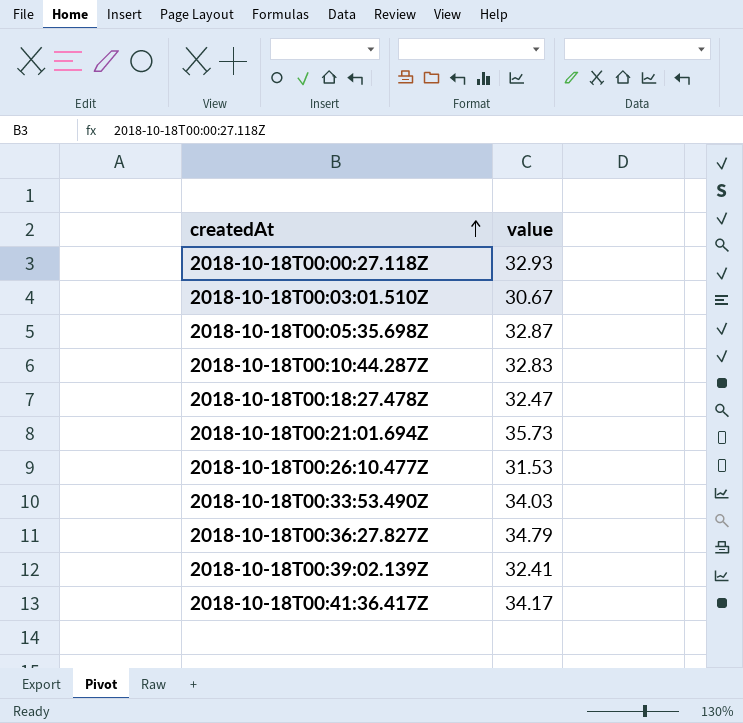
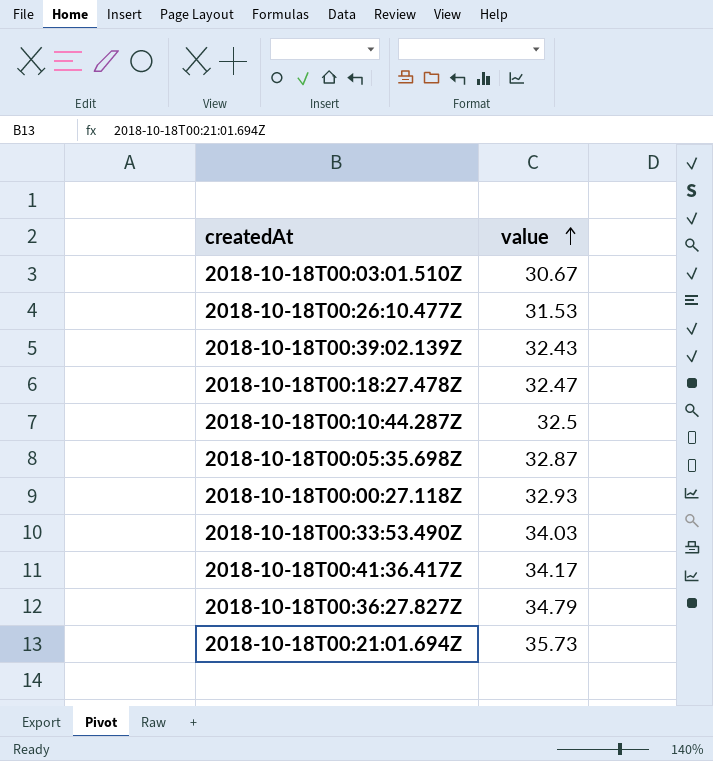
row order: createdAt ascending -> value ascending
2018-10-18T00:39:02.139Z | value: 32.41 -> 32.43
2018-10-18T00:10:44.287Z | value: 32.83 -> 32.5

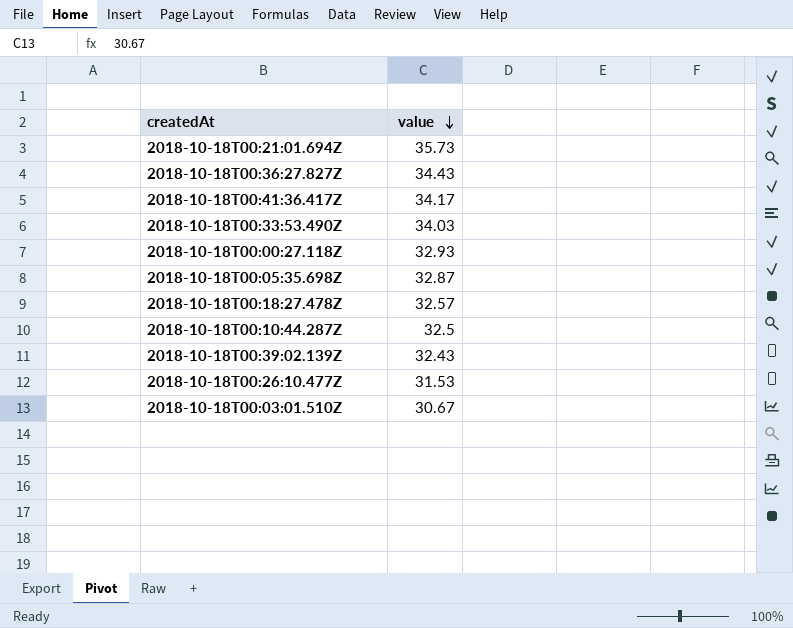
row order: value ascending -> value descending
2018-10-18T00:36:27.827Z | value: 34.79 -> 34.43
2018-10-18T00:18:27.478Z | value: 32.47 -> 32.57

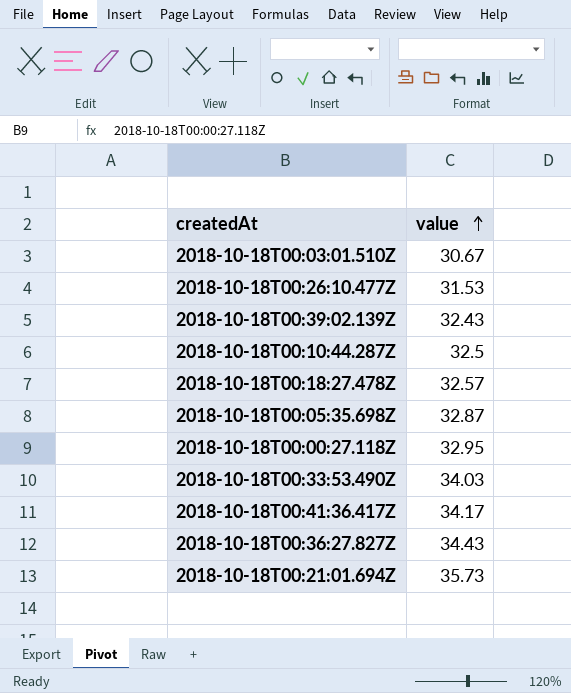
row order: value descending -> value ascending
2018-10-18T00:00:27.118Z | value: 32.93 -> 32.95

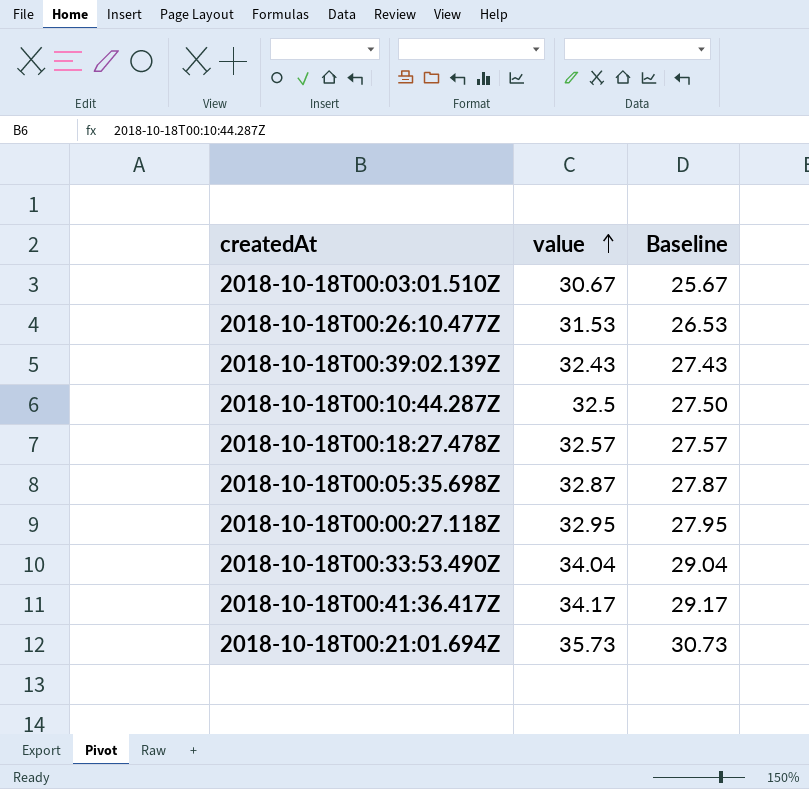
column Baseline | formula: none -> [value] - 5
row 2018-10-18T00:36:27.827Z: 34.43 -> none
2018-10-18T00:33:53.490Z | value: 34.03 -> 34.04

